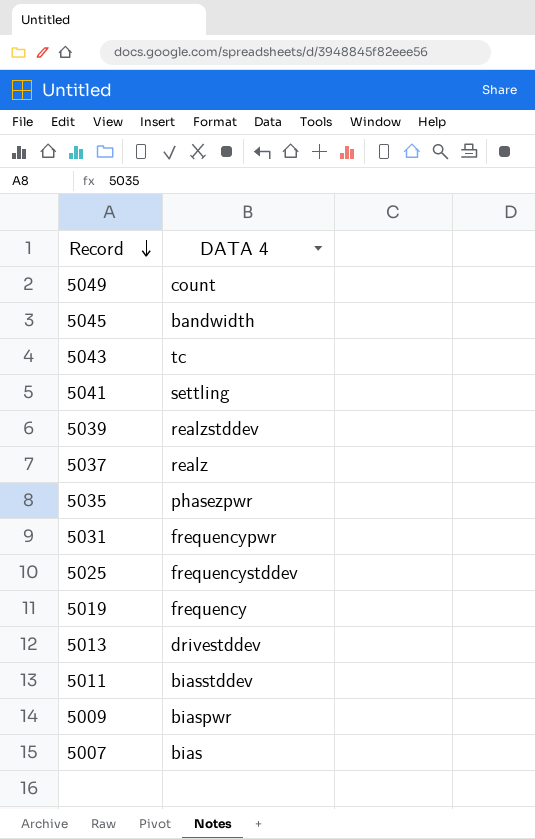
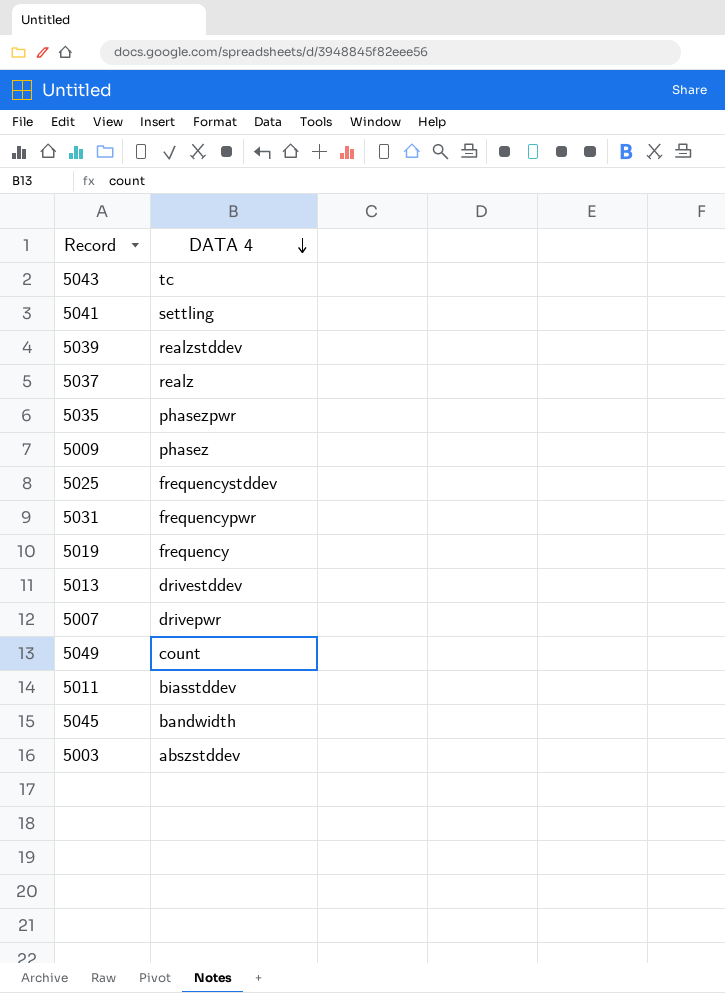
row order: Record descending -> DATA 4 descending
5009 | DATA 4: biaspwr -> phasez
5007 | DATA 4: bias -> drivepwr
row 5003: none -> abszstddev

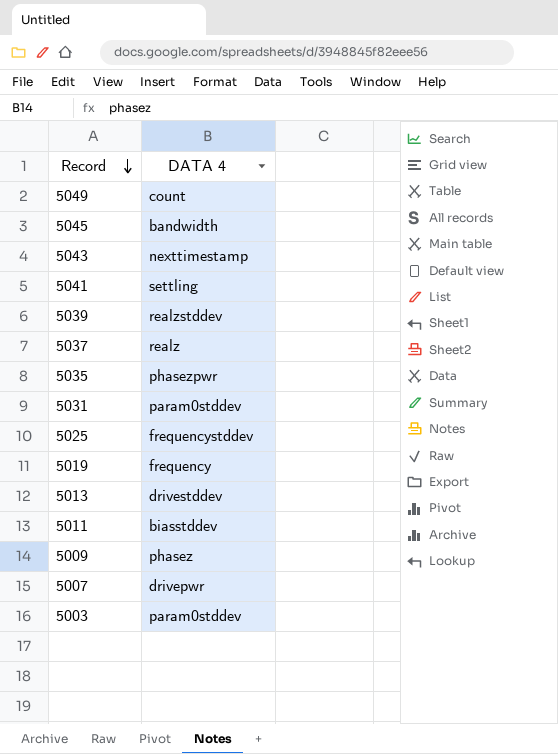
row order: DATA 4 descending -> Record descending
5043 | DATA 4: tc -> nexttimestamp
5031 | DATA 4: frequencypwr -> param0stddev
5003 | DATA 4: abszstddev -> param0stddev

